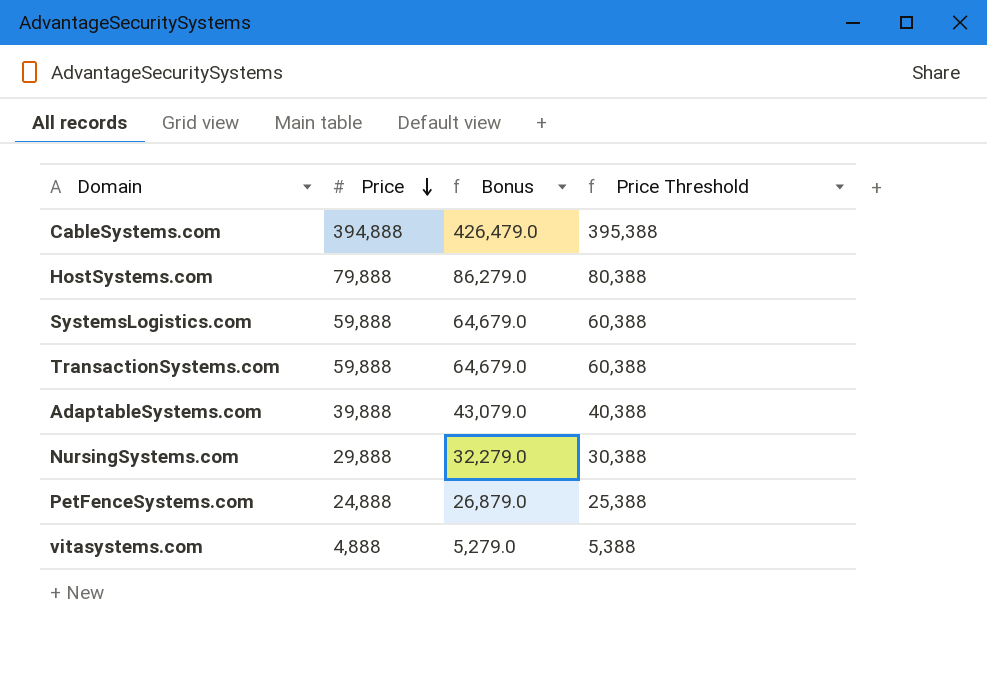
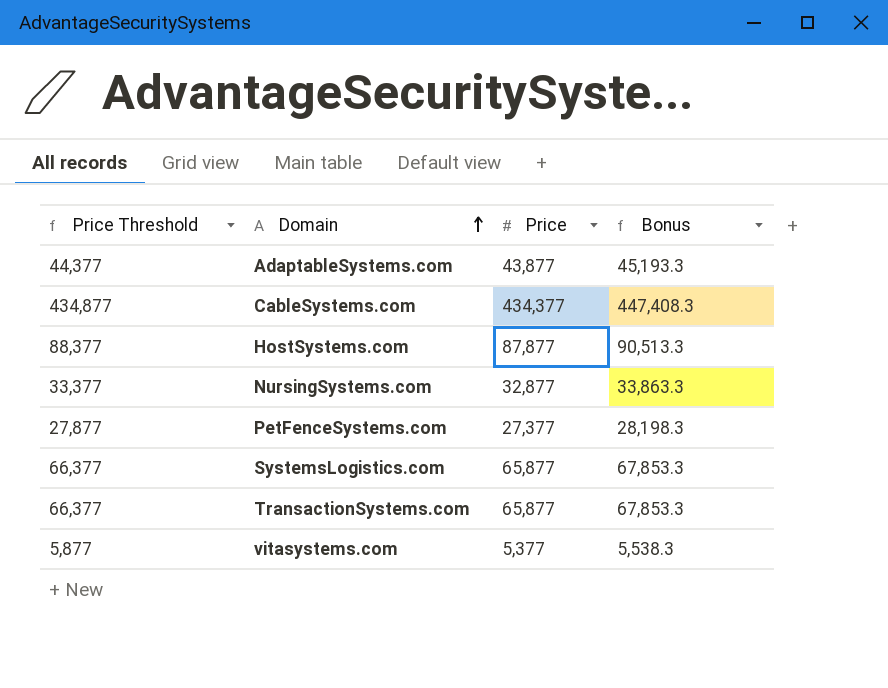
row order: Price descending -> Domain ascending
column Price Threshold | position: 4 -> 1
column Bonus | formula: [Price] * 1.08 -> [Price] * 1.03
AdaptableSystems.com | Price Threshold: 40,388 -> 44,377
AdaptableSystems.com | Price: 39,888 -> 43,877
CableSystems.com | Price Threshold: 395,388 -> 434,877
CableSystems.com | Price: 394,888 -> 434,377
HostSystems.com | Price Threshold: 80,388 -> 88,377
HostSystems.com | Price: 79,888 -> 87,877
NursingSystems.com | Price Threshold: 30,388 -> 33,377
NursingSystems.com | Price: 29,888 -> 32,877
PetFenceSystems.com | Price Threshold: 25,388 -> 27,877
PetFenceSystems.com | Price: 24,888 -> 27,377
SystemsLogistics.com | Price Threshold: 60,388 -> 66,377
SystemsLogistics.com | Price: 59,888 -> 65,877
TransactionSystems.com | Price Threshold: 60,388 -> 66,377
TransactionSystems.com | Price: 59,888 -> 65,877
vitasystems.com | Price Threshold: 5,388 -> 5,877
vitasystems.com | Price: 4,888 -> 5,377

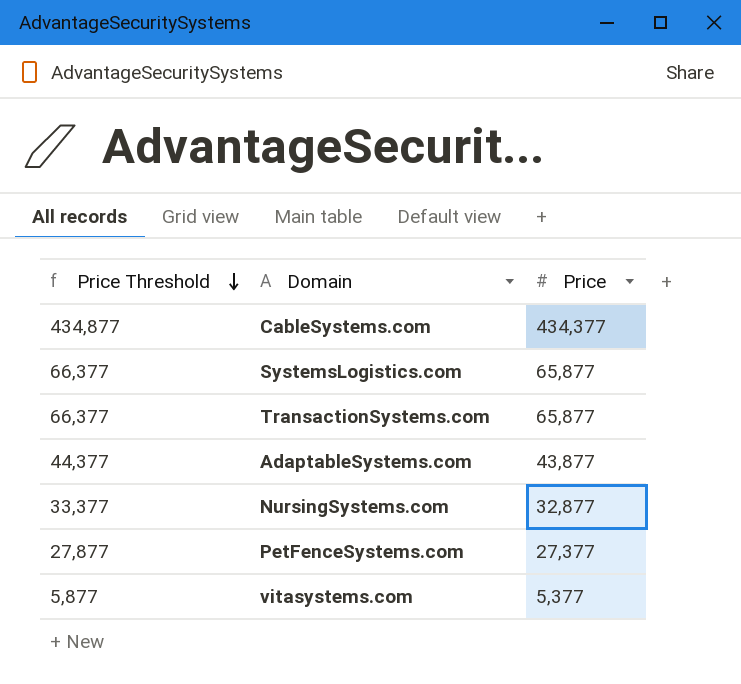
row order: Domain ascending -> Price Threshold descending
column Bonus | formula: [Price] * 1.03 -> none
row HostSystems.com: 88,377 | 87,877 | 90,513.3 -> none

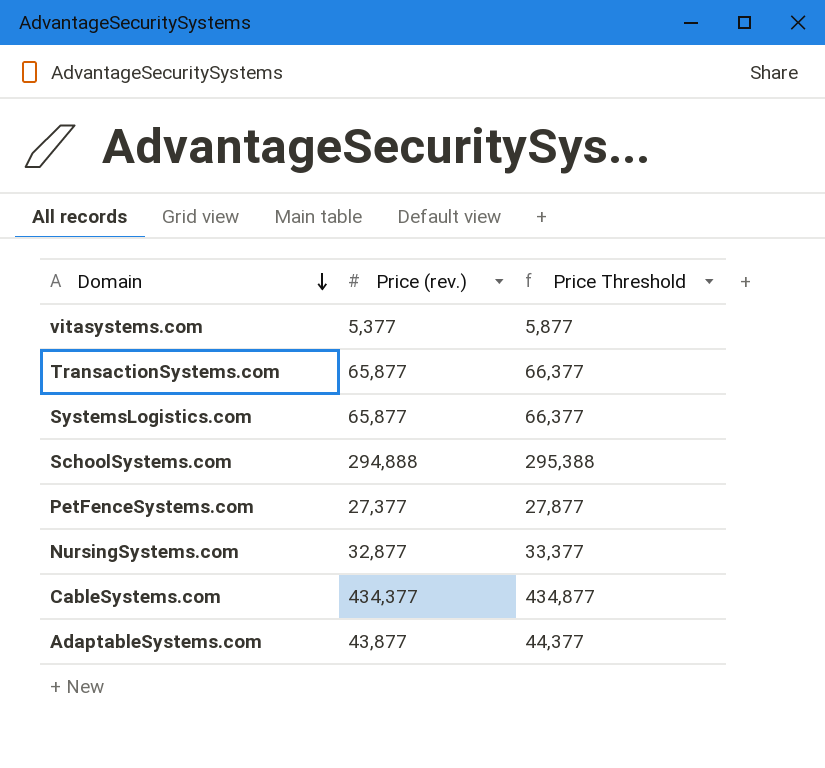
row order: Price Threshold descending -> Domain descending
column name: Price -> Price (rev.)
column Price Threshold | position: 1 -> 3
row SchoolSystems.com: none -> 294,888 | 295,388

